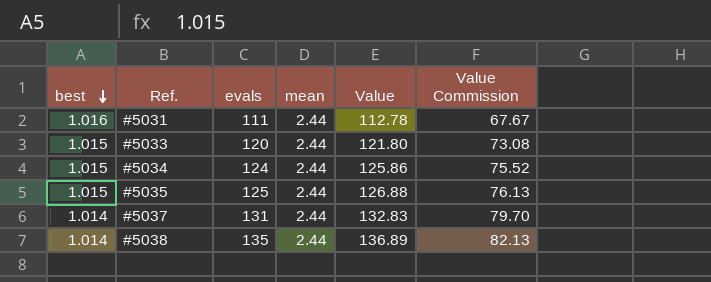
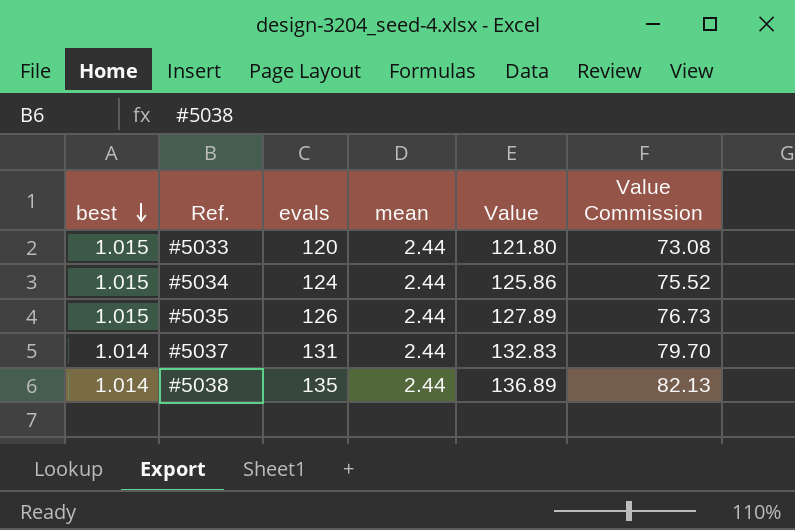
row #5031: 1.016 | 111 | 2.44 | 112.78 | 67.67 -> none
#5035 | evals: 125 -> 126
#5035 | Value: 126.88 -> 127.89
#5035 | Value Commission: 76.13 -> 76.73

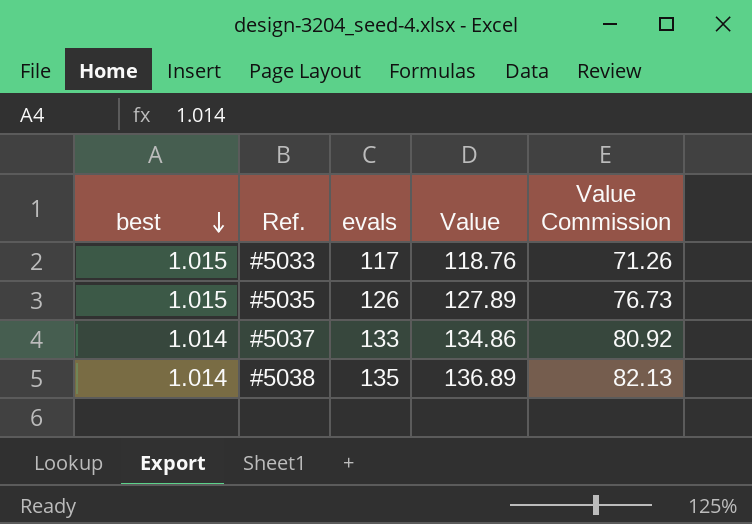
column mean | position: 4 -> none
row #5034: 1.015 | 124 | 2.44 | 125.86 | 75.52 -> none
#5033 | evals: 120 -> 117
#5033 | Value: 121.80 -> 118.76
#5033 | Value Commission: 73.08 -> 71.26
#5037 | evals: 131 -> 133
#5037 | Value: 132.83 -> 134.86
#5037 | Value Commission: 79.70 -> 80.92

